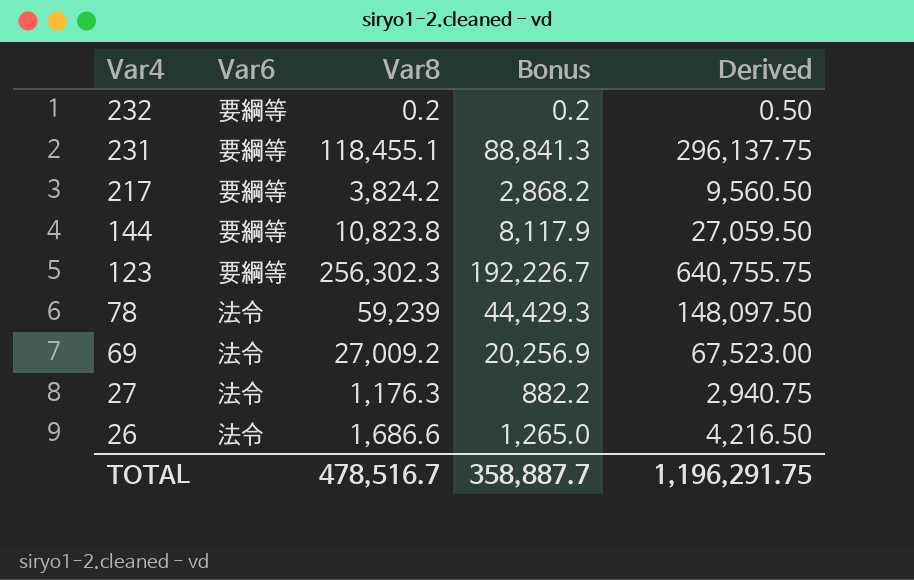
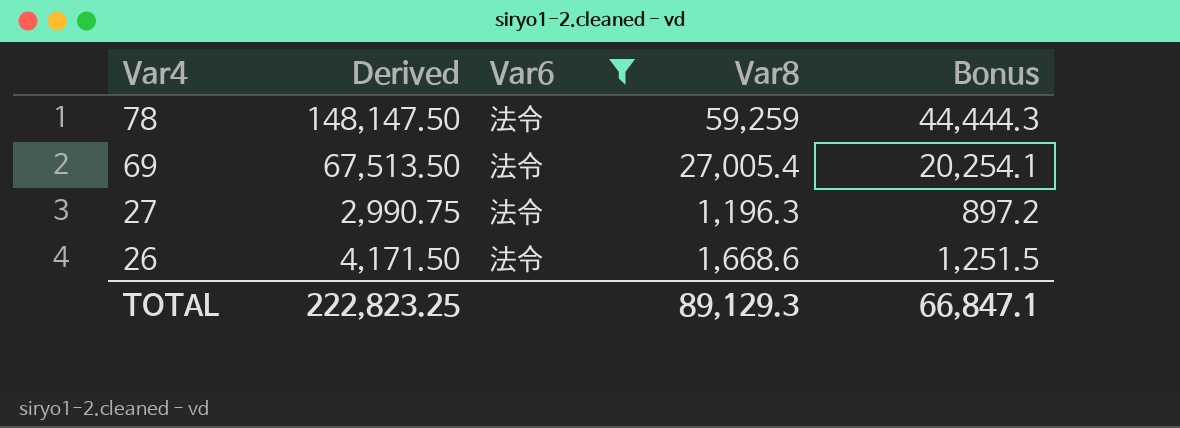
filter: none -> Var6 = 法令
column Derived | position: 5 -> 2
78 | Derived: 148,097.50 -> 148,147.50
78 | Var8: 59,239 -> 59,259
78 | Bonus: 44,429.3 -> 44,444.3
69 | Derived: 67,523.00 -> 67,513.50
69 | Var8: 27,009.2 -> 27,005.4
69 | Bonus: 20,256.9 -> 20,254.1
27 | Derived: 2,940.75 -> 2,990.75
27 | Var8: 1,176.3 -> 1,196.3
27 | Bonus: 882.2 -> 897.2
26 | Derived: 4,216.50 -> 4,171.50
26 | Var8: 1,686.6 -> 1,668.6
26 | Bonus: 1,265.0 -> 1,251.5
TOTAL | Derived: 1,196,291.75 -> 222,823.25
TOTAL | Var8: 478,516.7 -> 89,129.3
TOTAL | Bonus: 358,887.7 -> 66,847.1

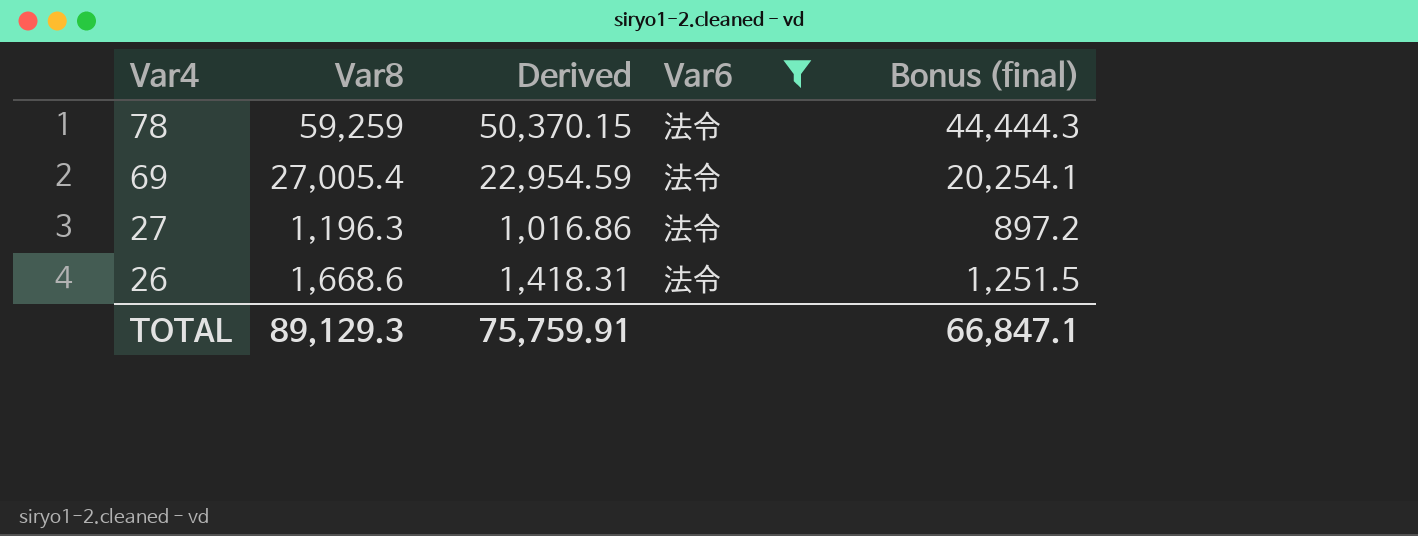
column Var8 | position: 4 -> 2
column Derived | formula: [Var8] * 2.5 -> [Var8] * 0.85
column name: Bonus -> Bonus (final)
TOTAL | Derived: 222,823.25 -> 75,759.91

